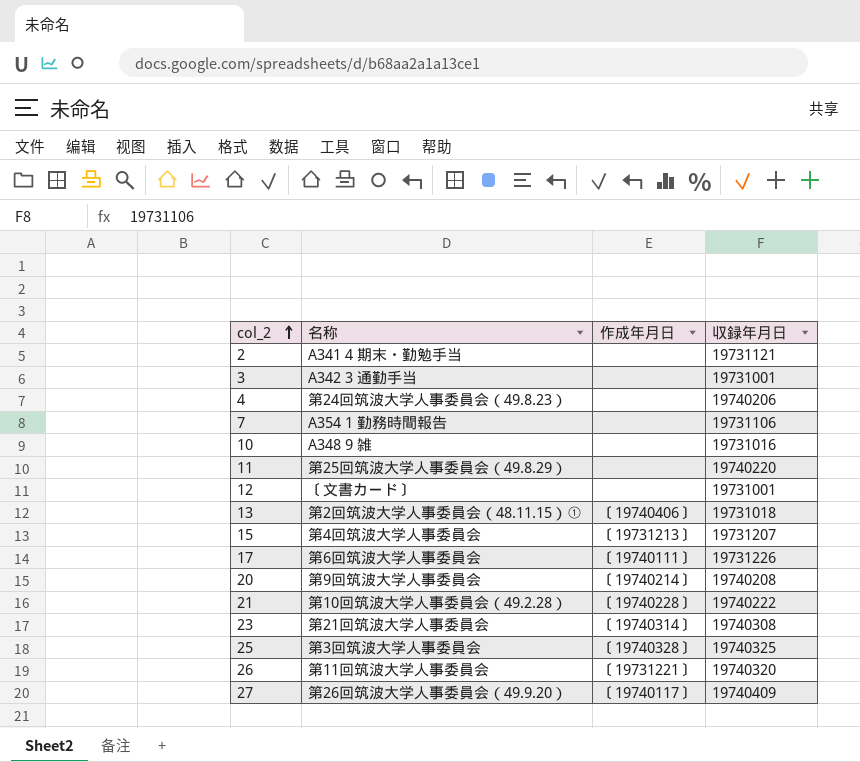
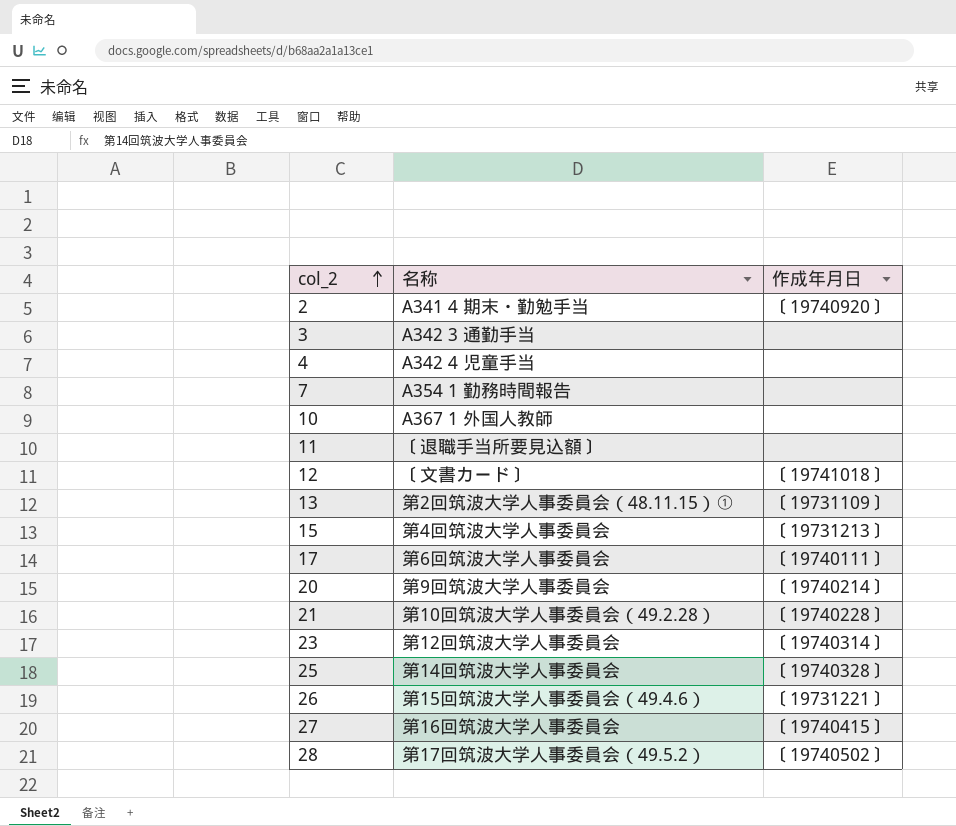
column 収録年月日 | position: 4 -> none
2 | 作成年月日: none -> 〔19740920〕
4 | 名称: 第24回筑波大学人事委員会（49.8.23） -> A342 4 児童手当
10 | 名称: A348 9 雑 -> A367 1 外国人教師
11 | 名称: 第25回筑波大学人事委員会（49.8.29） -> 〔退職手当所要見込額〕
12 | 作成年月日: none -> 〔19741018〕
13 | 作成年月日: 〔19740406〕 -> 〔19731109〕
23 | 名称: 第21回筑波大学人事委員会 -> 第12回筑波大学人事委員会
25 | 名称: 第3回筑波大学人事委員会 -> 第14回筑波大学人事委員会
26 | 名称: 第11回筑波大学人事委員会 -> 第15回筑波大学人事委員会（49.4.6）
27 | 名称: 第26回筑波大学人事委員会（49.9.20） -> 第16回筑波大学人事委員会
27 | 作成年月日: 〔19740117〕 -> 〔19740415〕
row 28: none -> 第17回筑波大学人事委員会（49.5.2） | 〔19740502〕

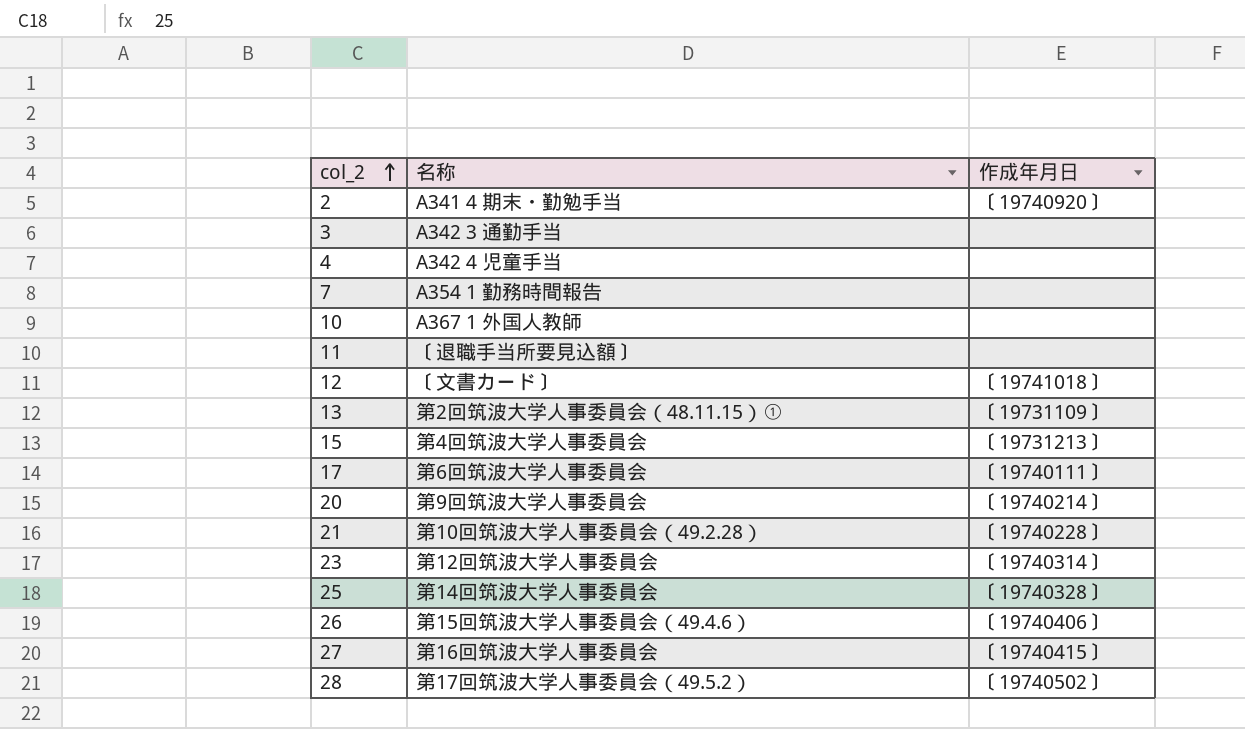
26 | 作成年月日: 〔19731221〕 -> 〔19740406〕

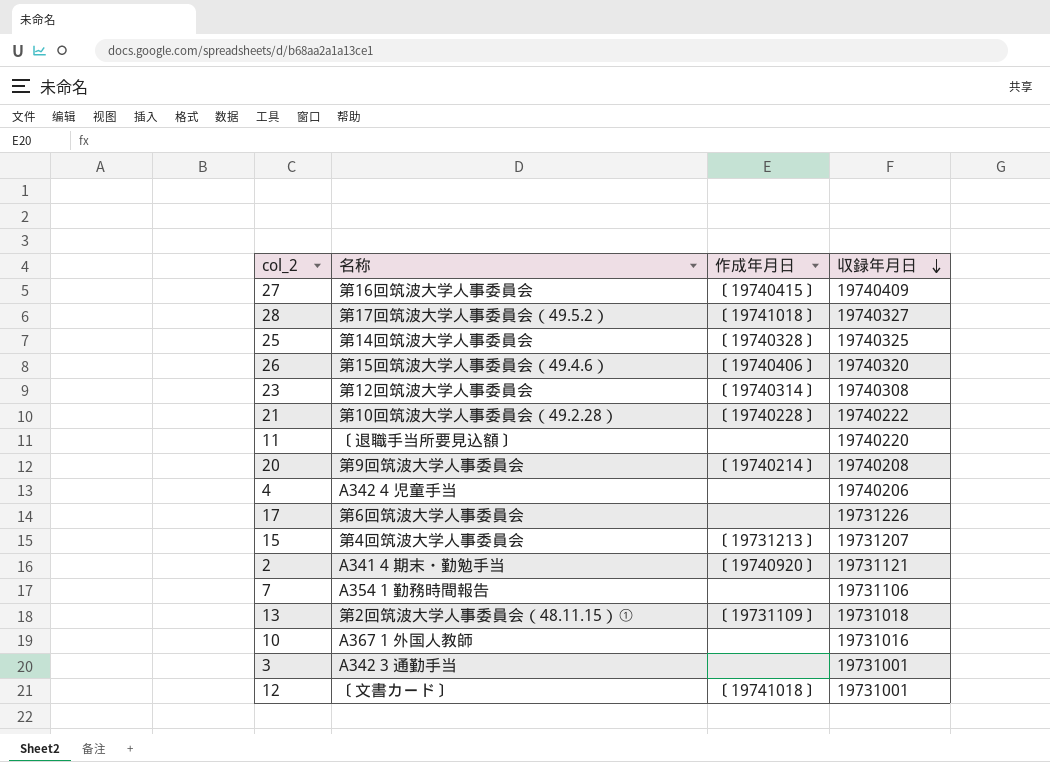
row order: col_2 ascending -> 収録年月日 descending
column 収録年月日 | position: none -> 4
28 | 作成年月日: 〔19740502〕 -> 〔19741018〕
17 | 作成年月日: 〔19740111〕 -> none

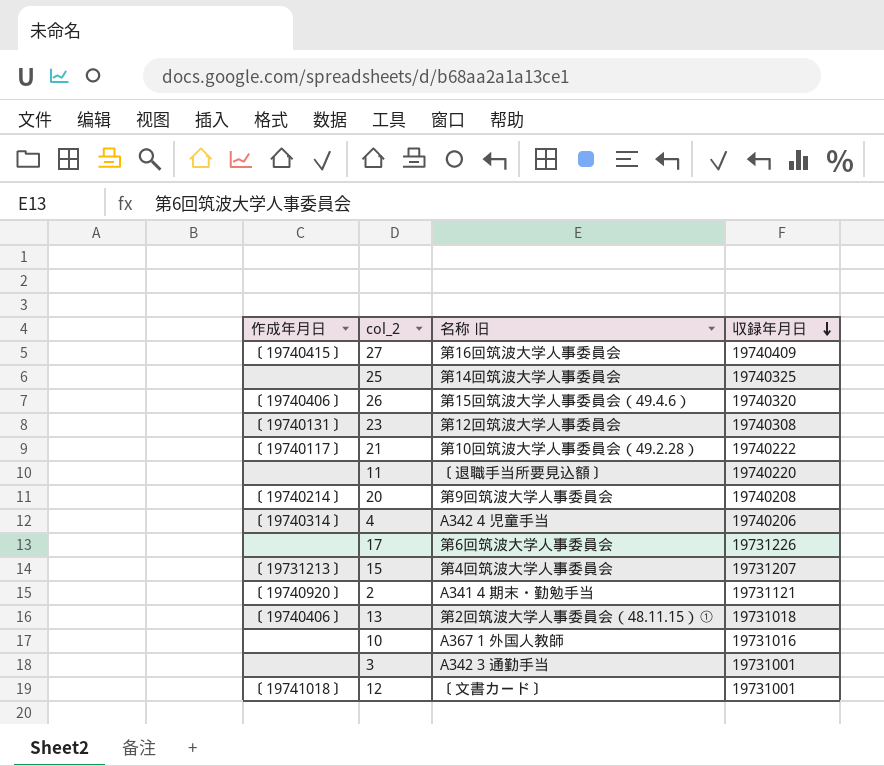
column 作成年月日 | position: 3 -> 1
column name: 名称 -> 名称 旧
row 28: 第17回筑波大学人事委員会（49.5.2） | 〔19741018〕 | 19740327 -> none
row 7: A354 1 勤務時間報告 | none | 19731106 -> none
25 | 作成年月日: 〔19740328〕 -> none
23 | 作成年月日: 〔19740314〕 -> 〔19740131〕
21 | 作成年月日: 〔19740228〕 -> 〔19740117〕
4 | 作成年月日: none -> 〔19740314〕
13 | 作成年月日: 〔19731109〕 -> 〔19740406〕

